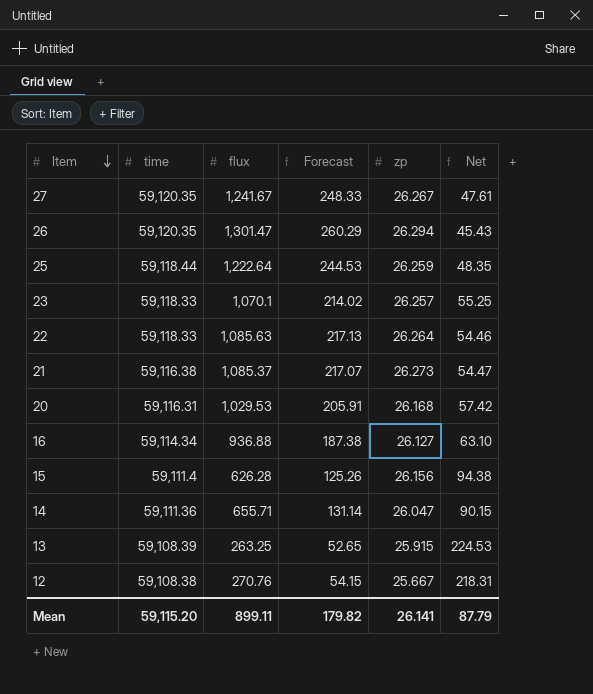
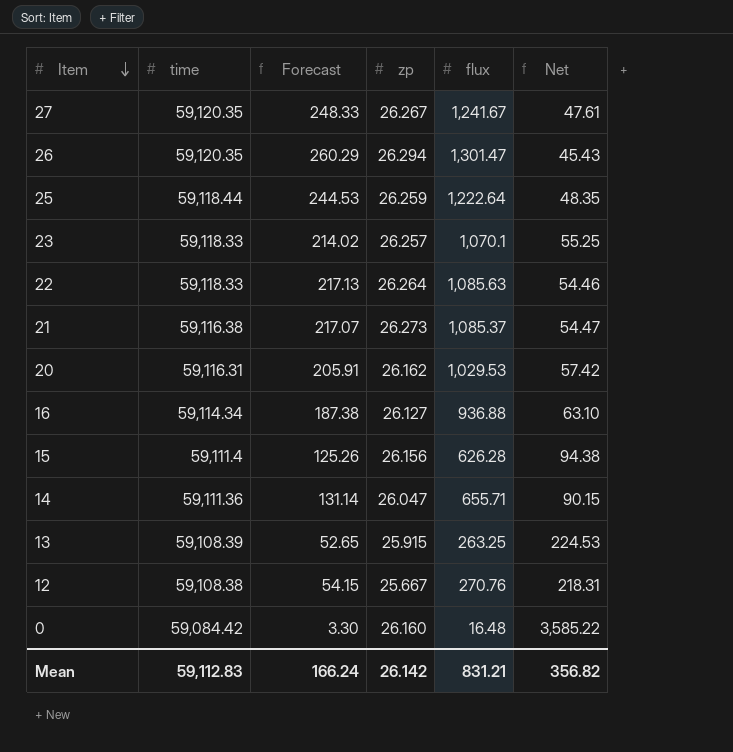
column flux | position: 3 -> 5
20 | zp: 26.168 -> 26.162
row 0: none -> 59,084.42 | 3.30 | 26.160 | 16.48 | 3,585.22
Mean | time: 59,115.20 -> 59,112.83
Mean | Forecast: 179.82 -> 166.24
Mean | zp: 26.141 -> 26.142
Mean | flux: 899.11 -> 831.21
Mean | Net: 87.79 -> 356.82

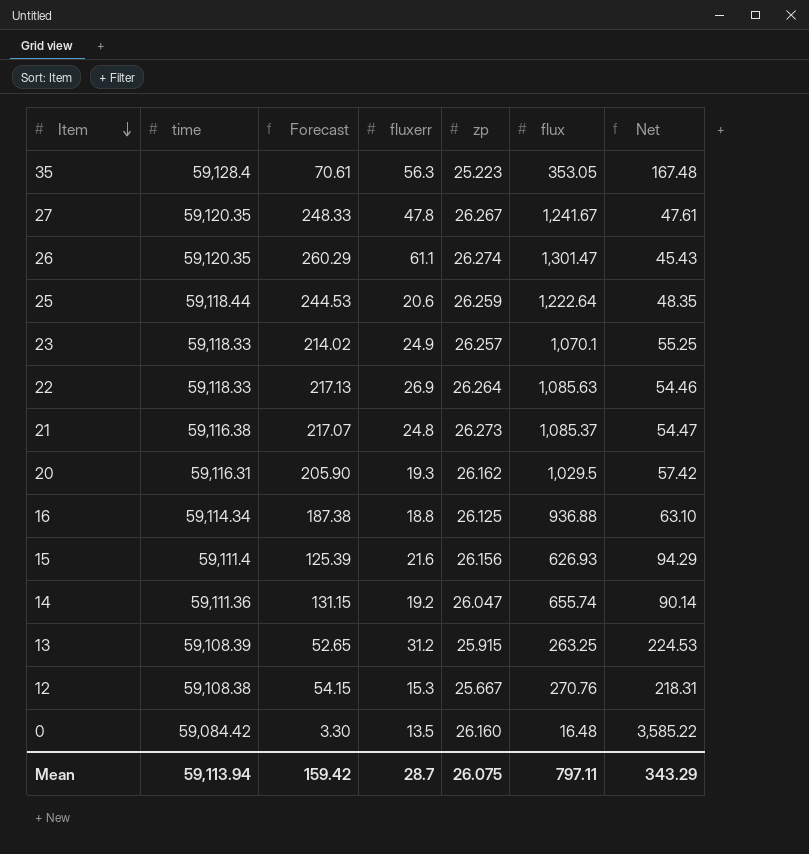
column fluxerr | position: none -> 4
row 35: none -> 59,128.4 | 70.61 | 56.3 | 25.223 | 353.05 | 167.48
26 | zp: 26.294 -> 26.274
20 | Forecast: 205.91 -> 205.90
20 | flux: 1,029.53 -> 1,029.5
16 | zp: 26.127 -> 26.125
15 | Forecast: 125.26 -> 125.39
15 | flux: 626.28 -> 626.93
15 | Net: 94.38 -> 94.29
14 | Forecast: 131.14 -> 131.15
14 | flux: 655.71 -> 655.74
14 | Net: 90.15 -> 90.14
Mean | time: 59,112.83 -> 59,113.94
Mean | Forecast: 166.24 -> 159.42
Mean | zp: 26.142 -> 26.075
Mean | flux: 831.21 -> 797.11
Mean | Net: 356.82 -> 343.29

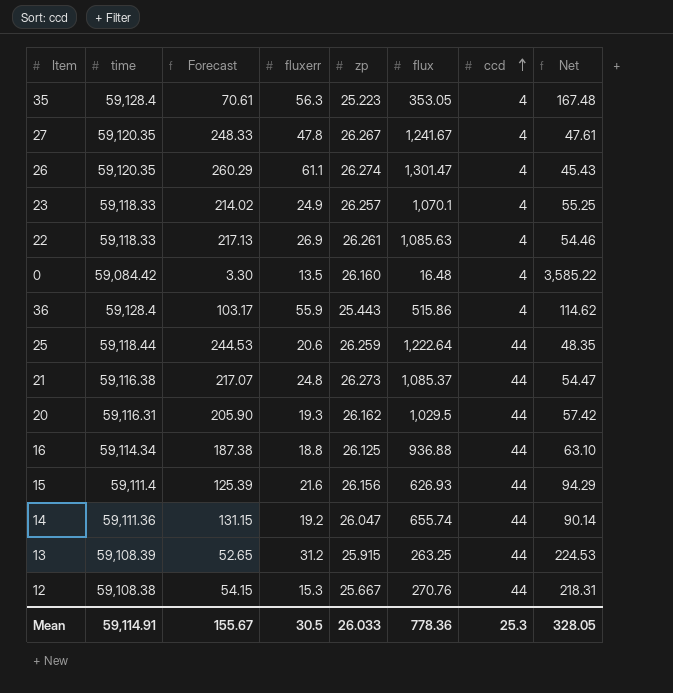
row order: Item descending -> ccd ascending
column ccd | position: none -> 7
22 | zp: 26.264 -> 26.261
row 36: none -> 59,128.4 | 103.17 | 55.9 | 25.443 | 515.86 | 4 | 114.62
Mean | time: 59,113.94 -> 59,114.91
Mean | Forecast: 159.42 -> 155.67
Mean | fluxerr: 28.7 -> 30.5
Mean | zp: 26.075 -> 26.033
Mean | flux: 797.11 -> 778.36
Mean | Net: 343.29 -> 328.05

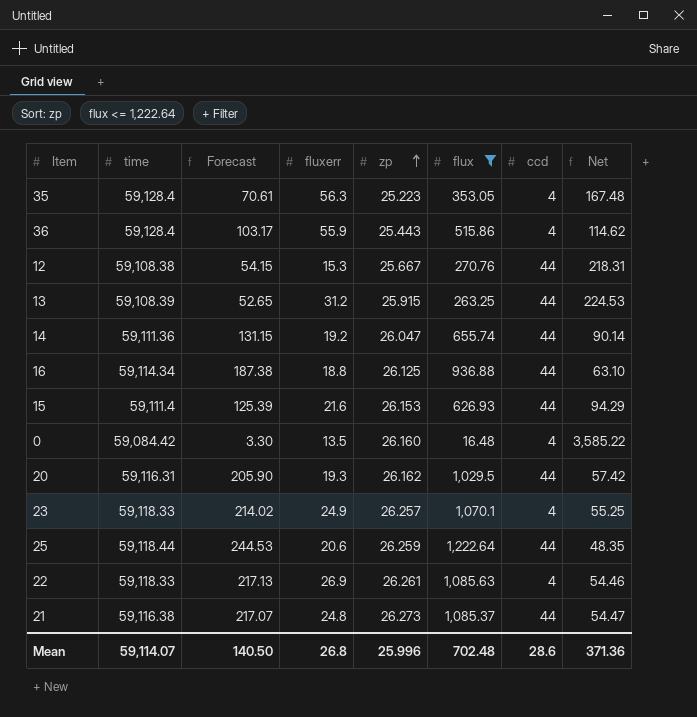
filter: none -> flux <= 1,222.64
row order: ccd ascending -> zp ascending
15 | zp: 26.156 -> 26.153
Mean | time: 59,114.91 -> 59,114.07
Mean | Forecast: 155.67 -> 140.50
Mean | fluxerr: 30.5 -> 26.8
Mean | zp: 26.033 -> 25.996
Mean | flux: 778.36 -> 702.48
Mean | ccd: 25.3 -> 28.6
Mean | Net: 328.05 -> 371.36

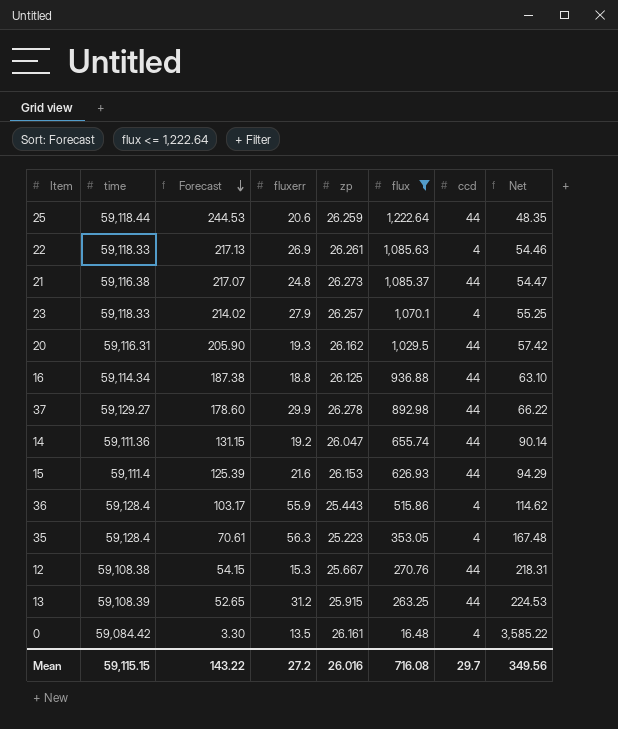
row order: zp ascending -> Forecast descending
23 | fluxerr: 24.9 -> 27.9
row 37: none -> 59,129.27 | 178.60 | 29.9 | 26.278 | 892.98 | 44 | 66.22
0 | zp: 26.160 -> 26.161
Mean | time: 59,114.07 -> 59,115.15
Mean | Forecast: 140.50 -> 143.22
Mean | fluxerr: 26.8 -> 27.2
Mean | zp: 25.996 -> 26.016
Mean | flux: 702.48 -> 716.08
Mean | ccd: 28.6 -> 29.7
Mean | Net: 371.36 -> 349.56

